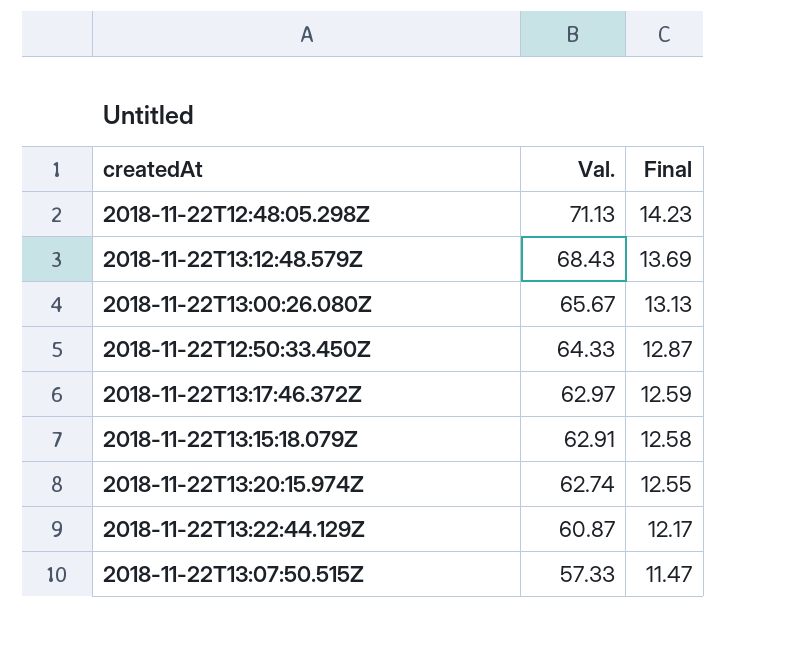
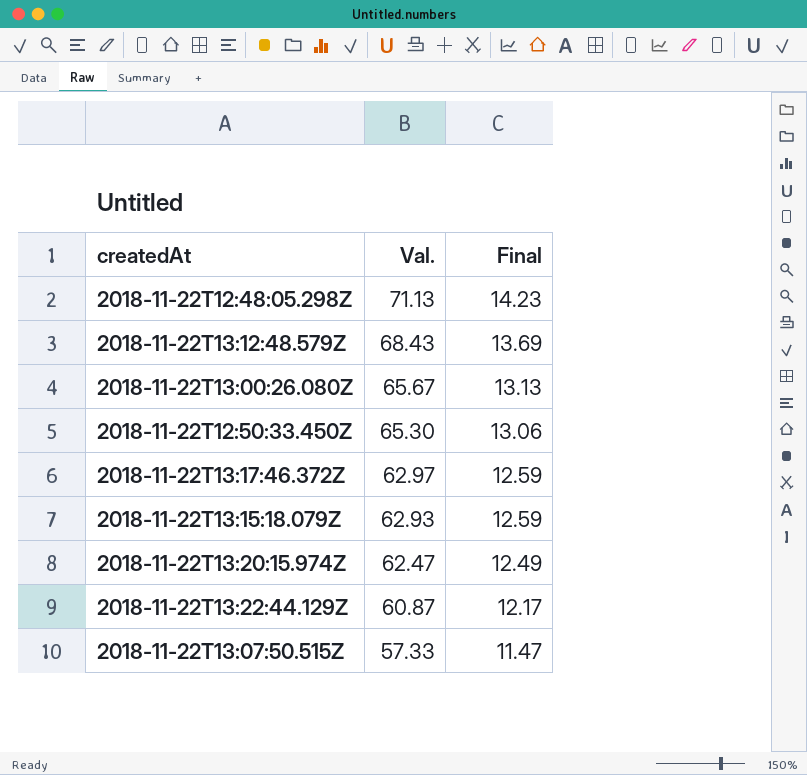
2018-11-22T12:50:33.450Z | Val.: 64.33 -> 65.30
2018-11-22T12:50:33.450Z | Final: 12.87 -> 13.06
2018-11-22T13:15:18.079Z | Val.: 62.91 -> 62.93
2018-11-22T13:15:18.079Z | Final: 12.58 -> 12.59
2018-11-22T13:20:15.974Z | Val.: 62.74 -> 62.47
2018-11-22T13:20:15.974Z | Final: 12.55 -> 12.49

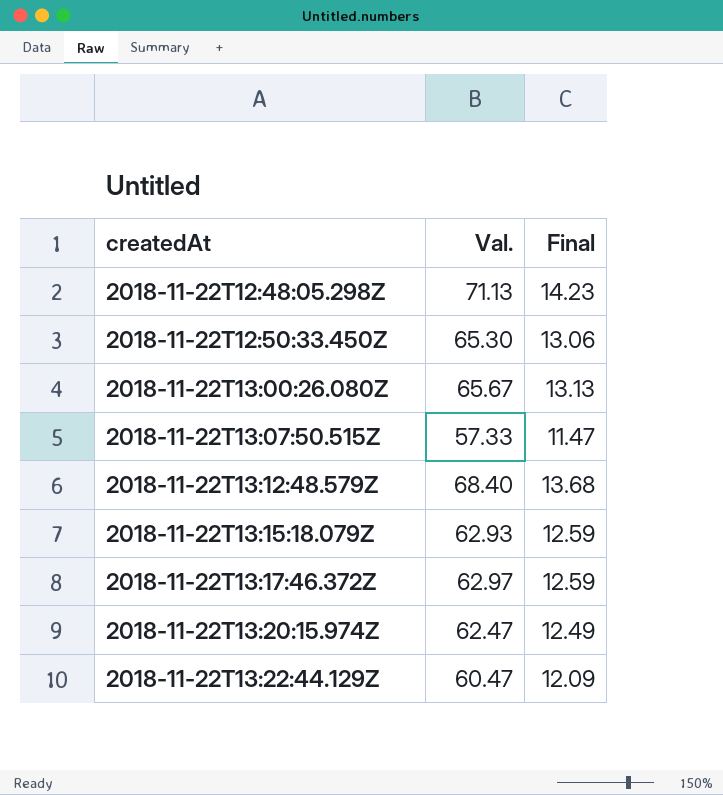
row order: Val. descending -> createdAt ascending
2018-11-22T13:12:48.579Z | Val.: 68.43 -> 68.40
2018-11-22T13:12:48.579Z | Final: 13.69 -> 13.68
2018-11-22T13:22:44.129Z | Val.: 60.87 -> 60.47
2018-11-22T13:22:44.129Z | Final: 12.17 -> 12.09

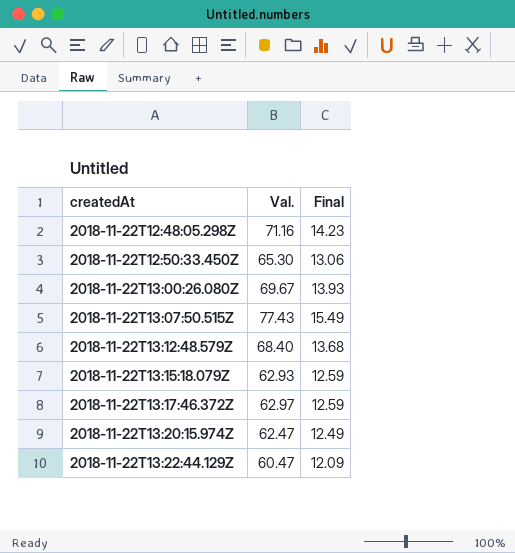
2018-11-22T12:48:05.298Z | Val.: 71.13 -> 71.16
2018-11-22T13:00:26.080Z | Val.: 65.67 -> 69.67
2018-11-22T13:00:26.080Z | Final: 13.13 -> 13.93
2018-11-22T13:07:50.515Z | Val.: 57.33 -> 77.43
2018-11-22T13:07:50.515Z | Final: 11.47 -> 15.49

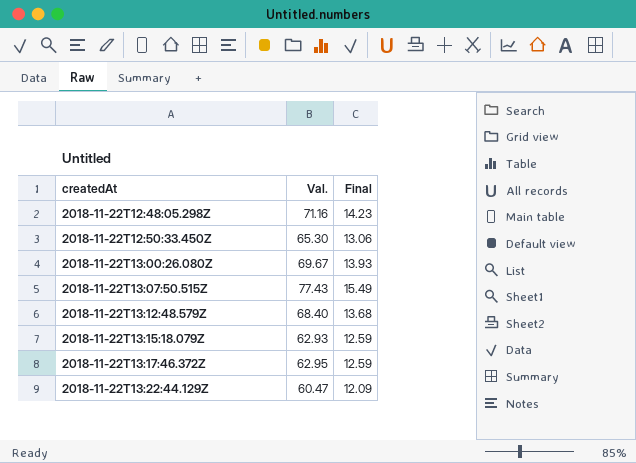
row 2018-11-22T13:20:15.974Z: 62.47 | 12.49 -> none
2018-11-22T13:17:46.372Z | Val.: 62.97 -> 62.95

